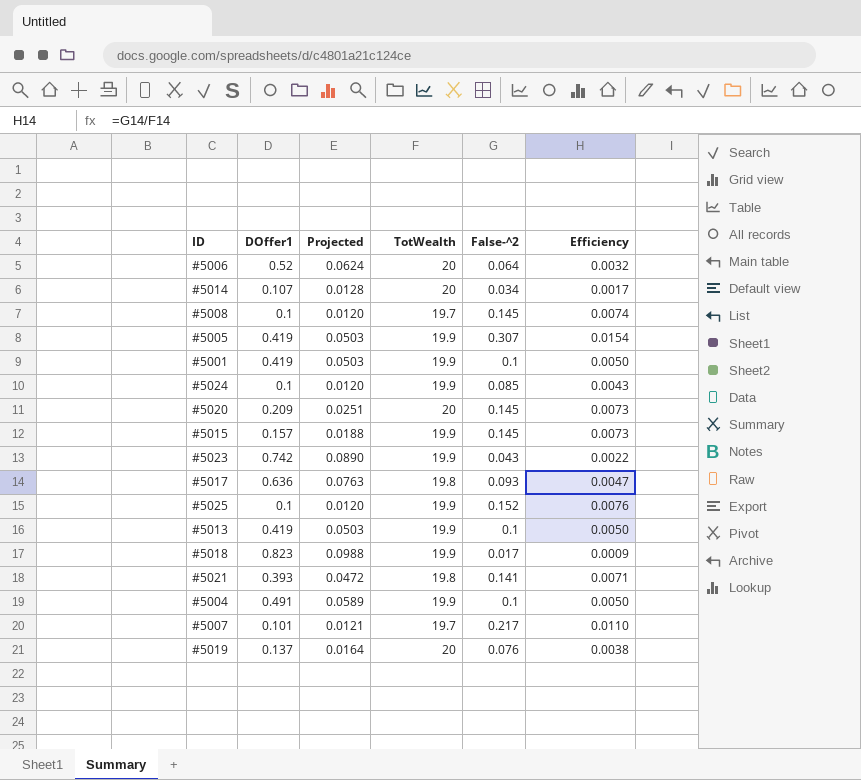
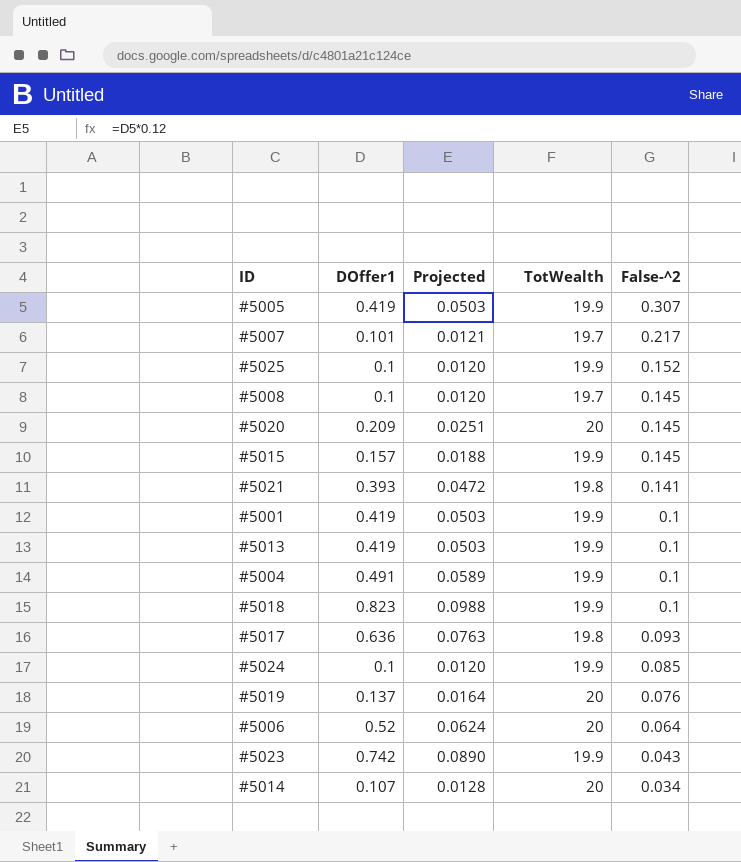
row order: none -> False-^2 descending
column Efficiency | formula: [False-^2] / [TotWealth] -> none
#5018 | False-^2: 0.017 -> 0.1

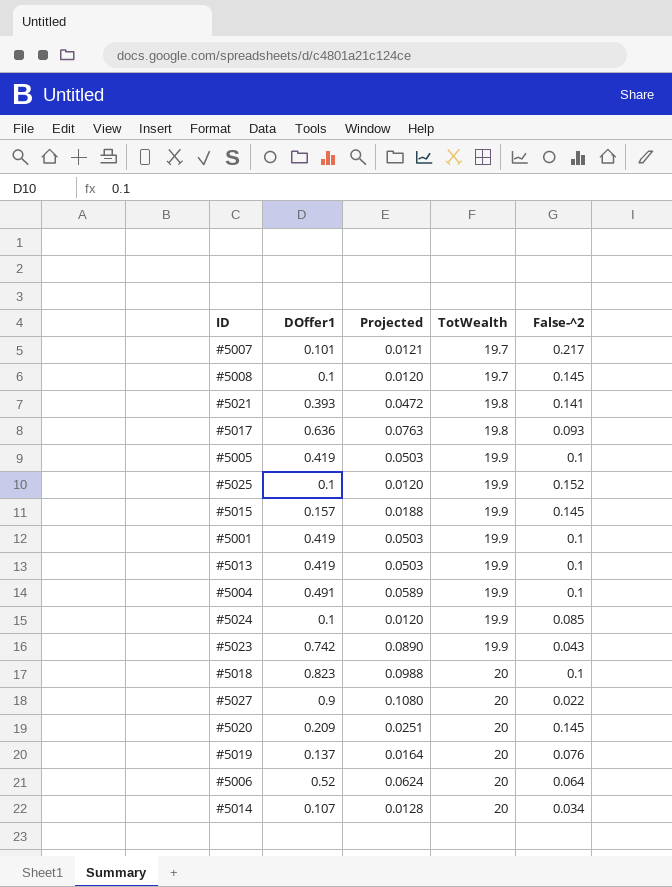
row order: False-^2 descending -> TotWealth ascending
#5005 | False-^2: 0.307 -> 0.1
#5018 | TotWealth: 19.9 -> 20
row #5027: none -> 0.9 | 0.1080 | 20 | 0.022

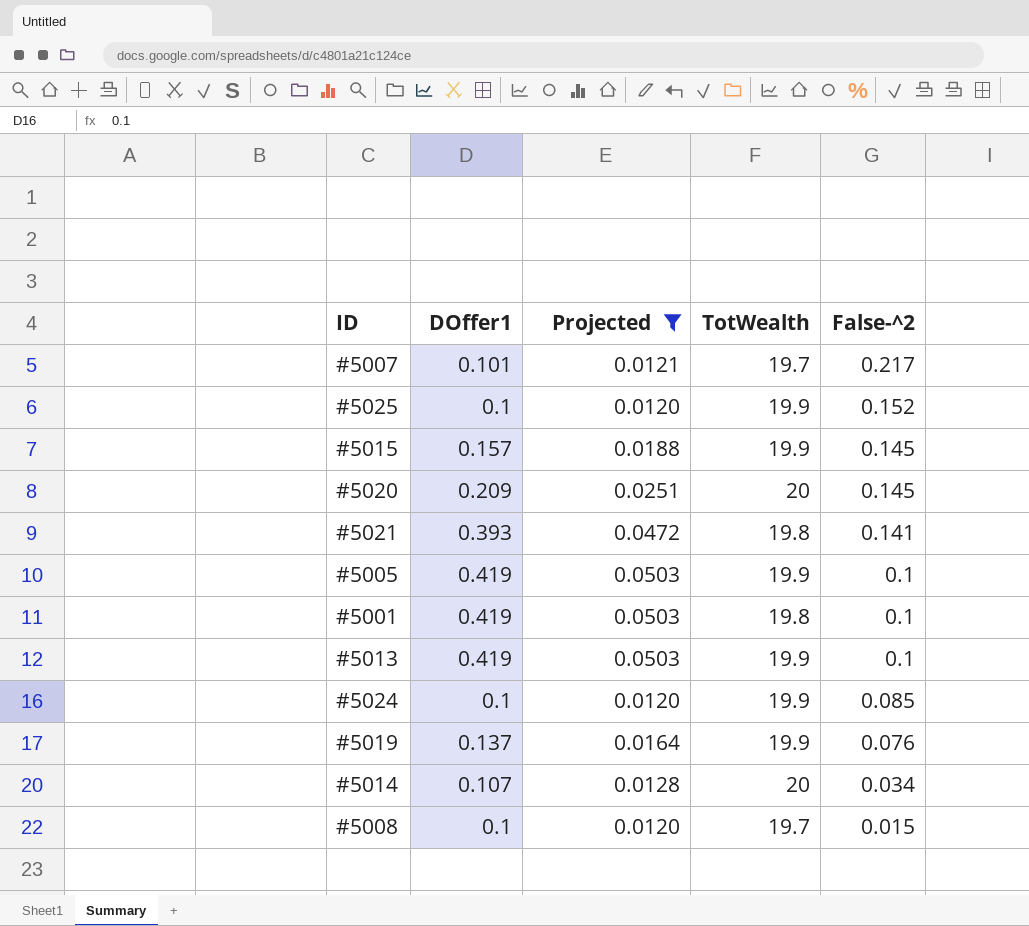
filter: none -> Projected <= 0.0503
row order: TotWealth ascending -> False-^2 descending
#5001 | TotWealth: 19.9 -> 19.8
#5019 | TotWealth: 20 -> 19.9
#5008 | False-^2: 0.145 -> 0.015

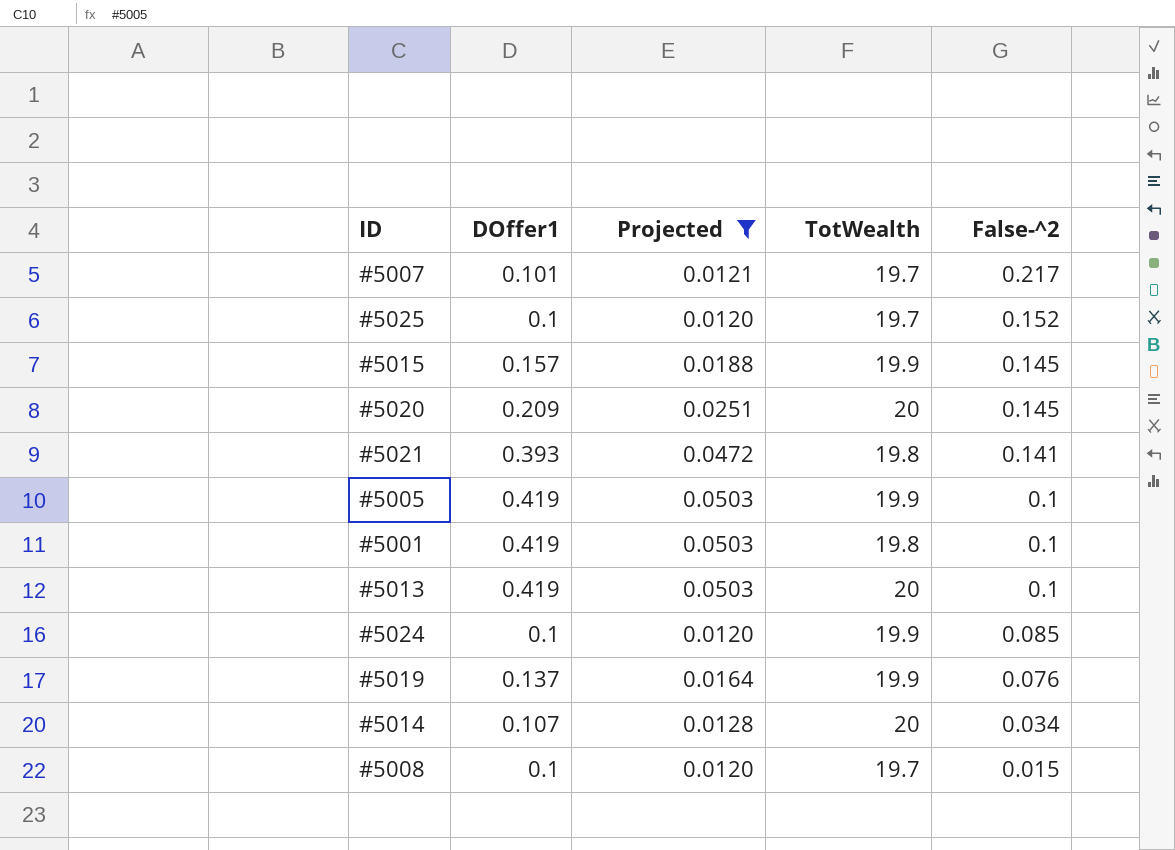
#5025 | TotWealth: 19.9 -> 19.7
#5013 | TotWealth: 19.9 -> 20

